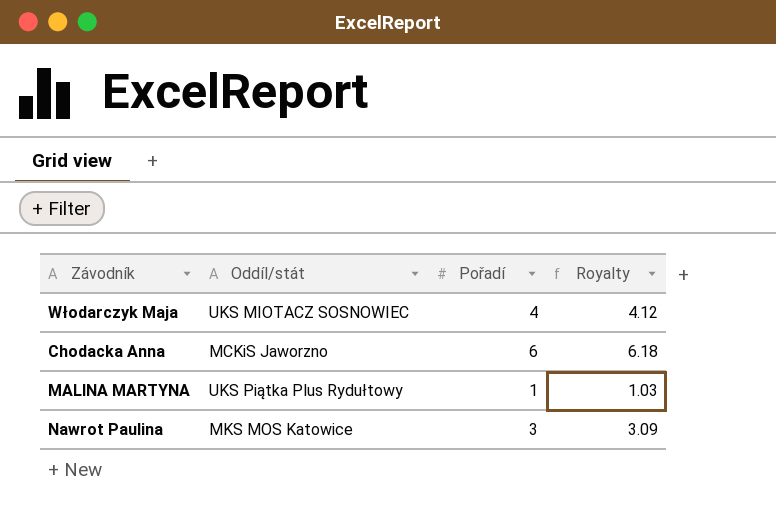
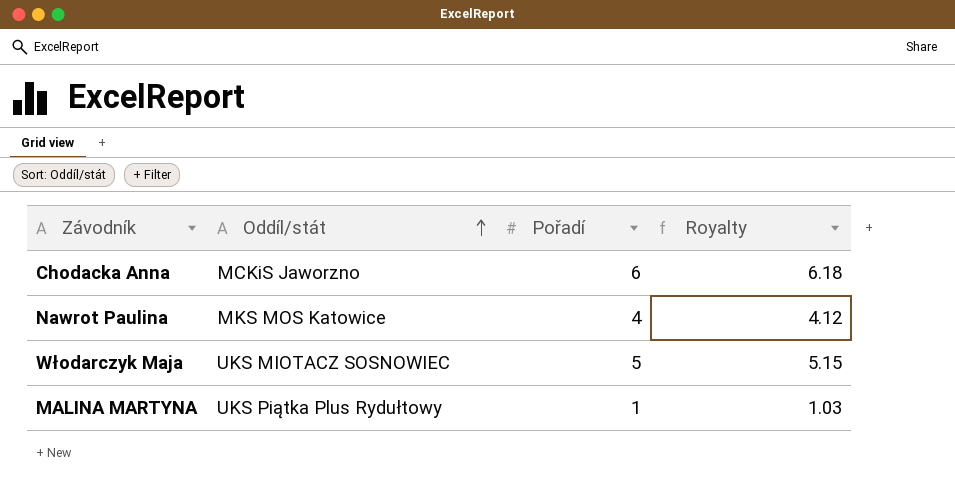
row order: none -> Oddíl/stát ascending
Nawrot Paulina | Pořadí: 3 -> 4
Nawrot Paulina | Royalty: 3.09 -> 4.12
Włodarczyk Maja | Pořadí: 4 -> 5
Włodarczyk Maja | Royalty: 4.12 -> 5.15

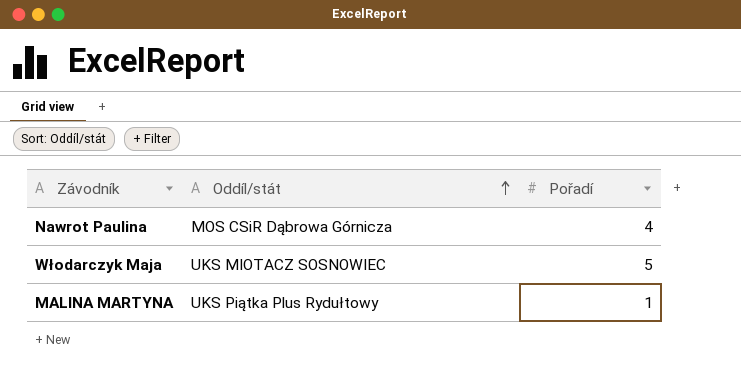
column Royalty | formula: [Pořadí] * 1.03 -> none
row Chodacka Anna: MCKiS Jaworzno | 6 | 6.18 -> none
Nawrot Paulina | Oddíl/stát: MKS MOS Katowice -> MOS CSiR Dąbrowa Górnicza

